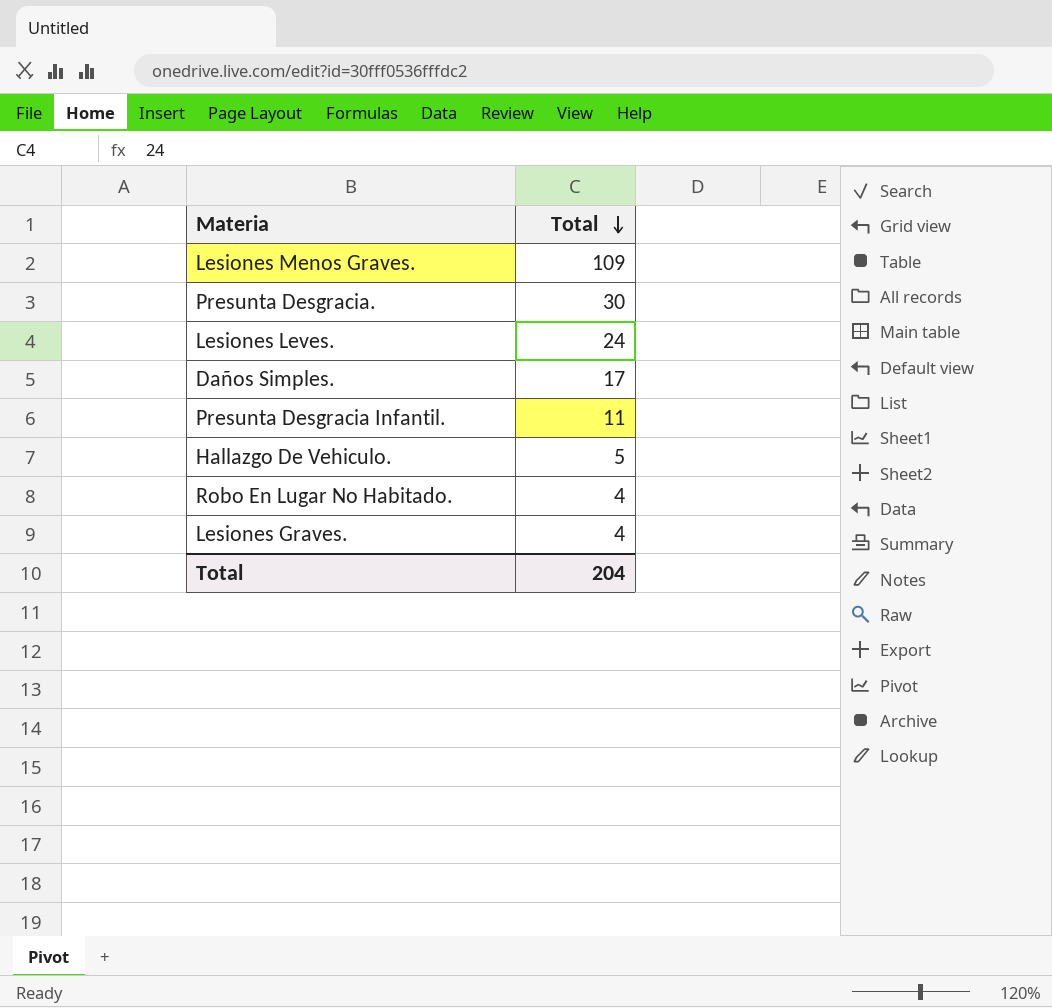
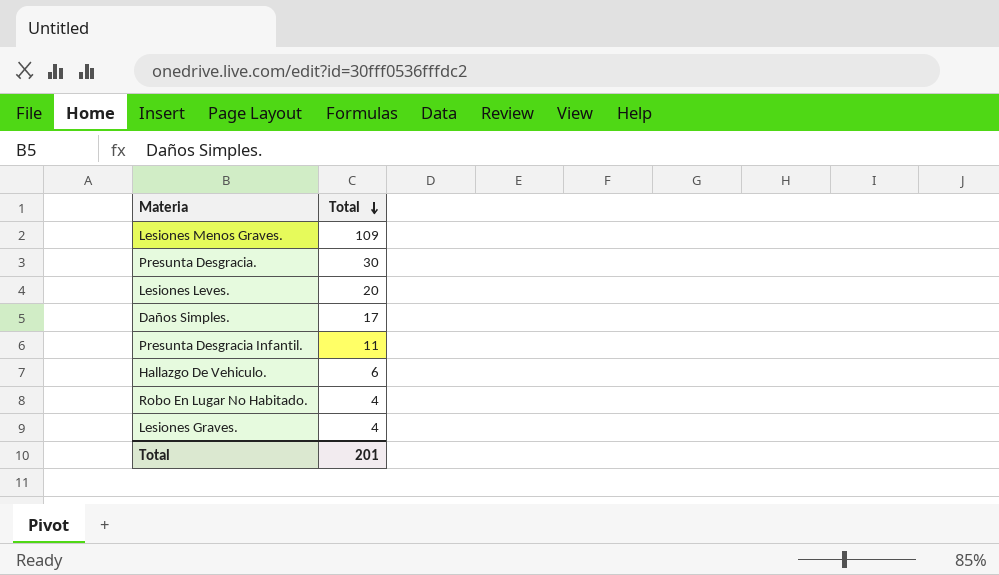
Lesiones Leves. | Total: 24 -> 20
Hallazgo De Vehiculo. | Total: 5 -> 6
Total | Total: 204 -> 201

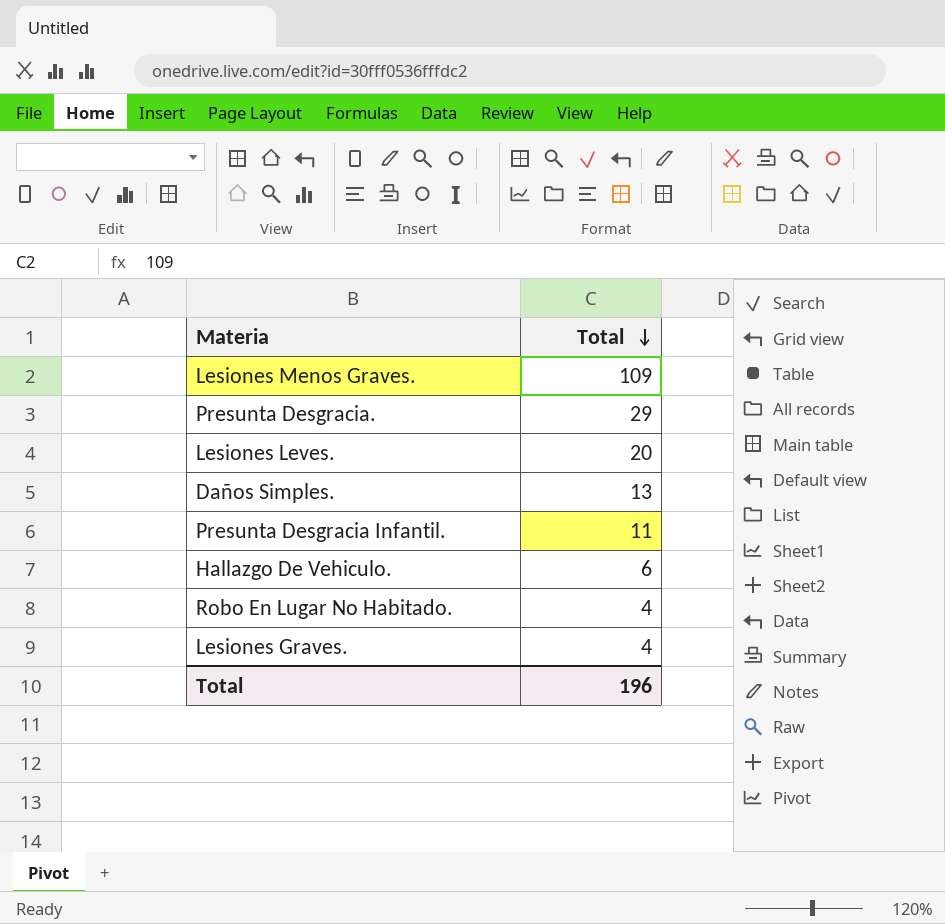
Presunta Desgracia. | Total: 30 -> 29
Daños Simples. | Total: 17 -> 13
Total | Total: 201 -> 196

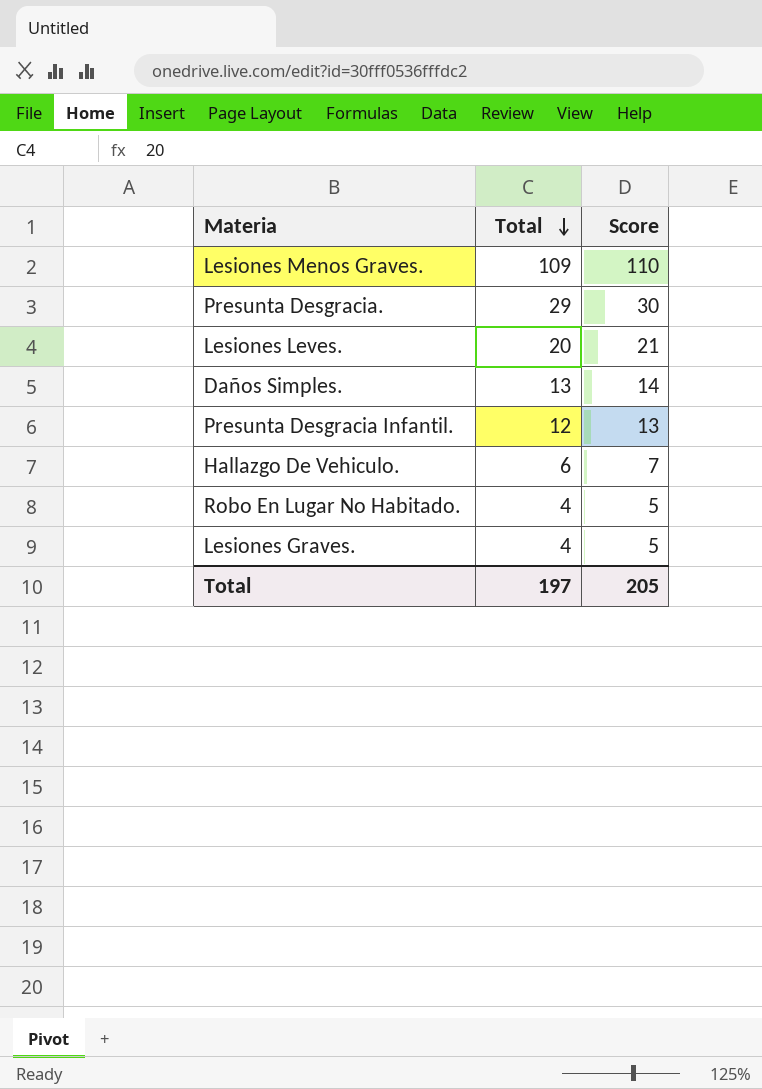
column Score | formula: none -> [Total] + 1
Presunta Desgracia Infantil. | Total: 11 -> 12
Total | Total: 196 -> 197

